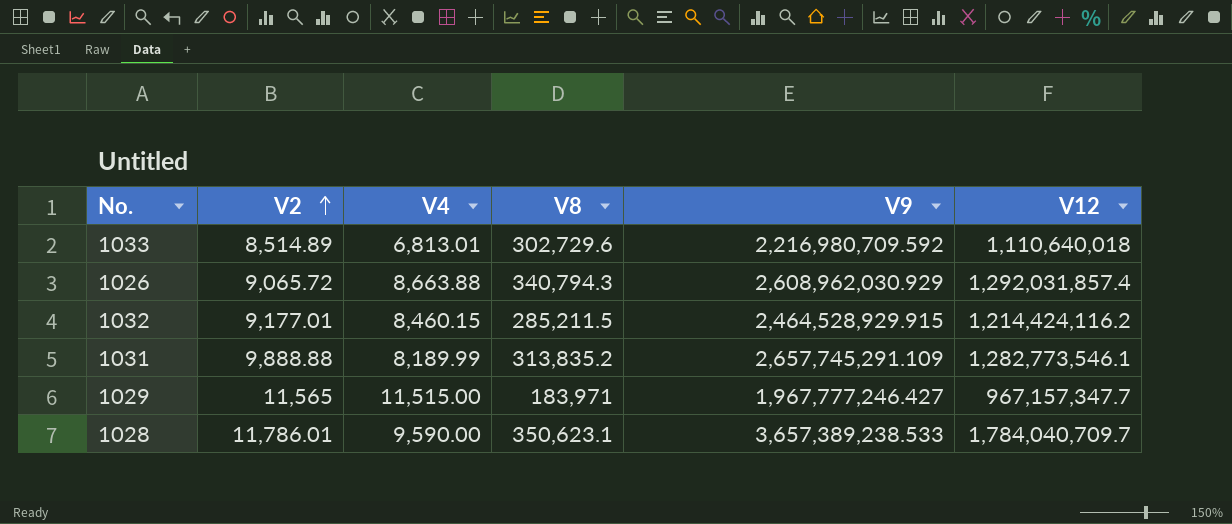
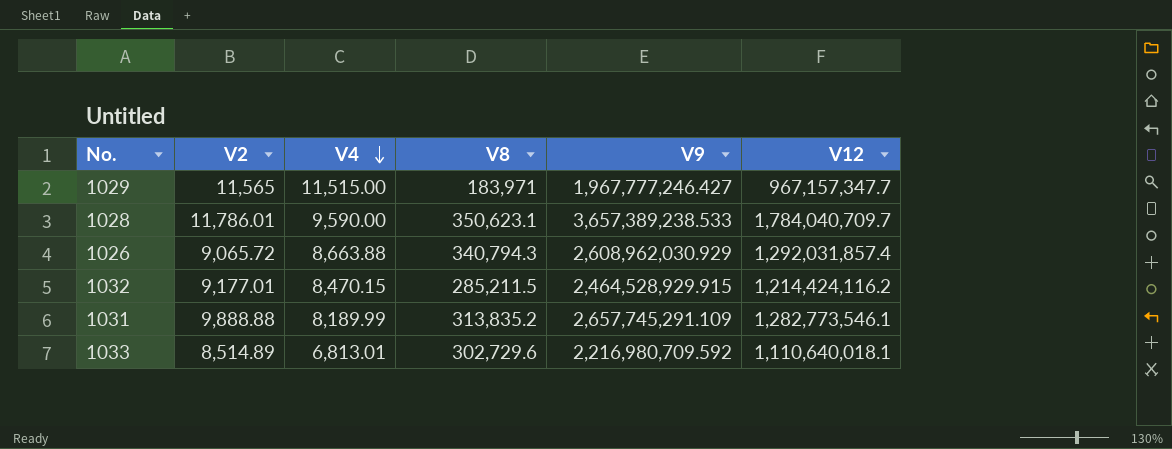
row order: V2 ascending -> V4 descending
1032 | V4: 8,460.15 -> 8,470.15
1033 | V12: 1,110,640,018 -> 1,110,640,018.1

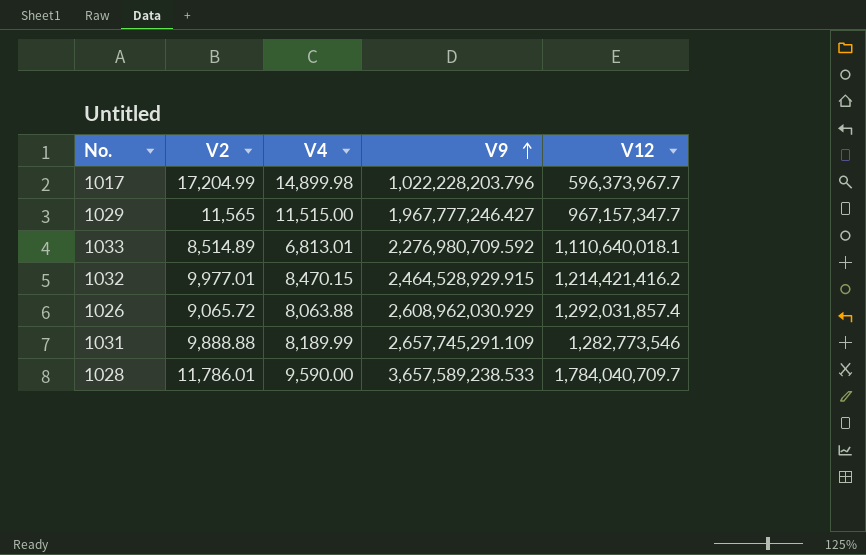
row order: V4 descending -> V9 ascending
column V8 | position: 4 -> none
row 1017: none -> 17,204.99 | 14,899.98 | 1,022,228,203.796 | 596,373,967.7
1033 | V9: 2,216,980,709.592 -> 2,276,980,709.592
1032 | V2: 9,177.01 -> 9,977.01
1032 | V12: 1,214,424,116.2 -> 1,214,421,416.2
1026 | V4: 8,663.88 -> 8,063.88
1031 | V12: 1,282,773,546.1 -> 1,282,773,546
1028 | V9: 3,657,389,238.533 -> 3,657,589,238.533

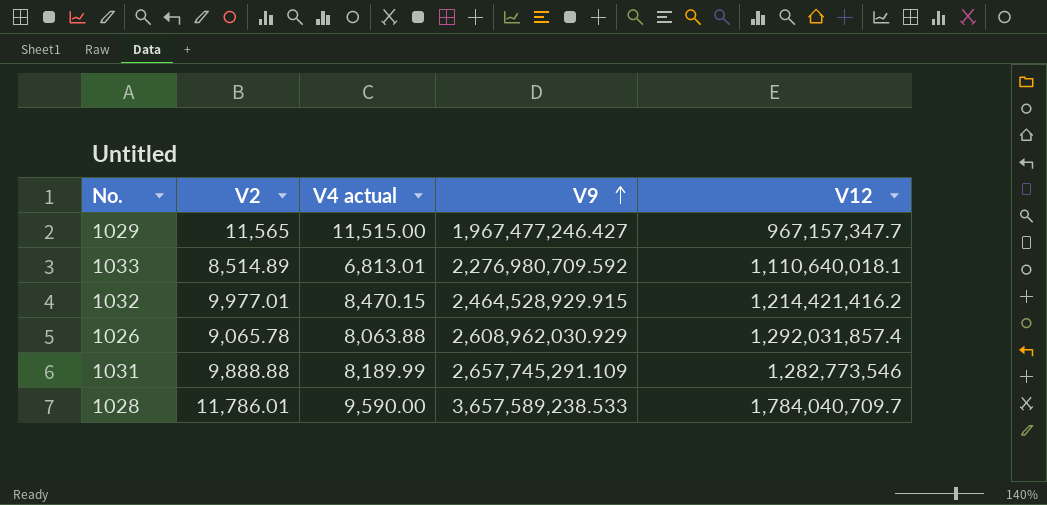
column name: V4 -> V4 actual
row 1017: 17,204.99 | 14,899.98 | 1,022,228,203.796 | 596,373,967.7 -> none
1029 | V9: 1,967,777,246.427 -> 1,967,477,246.427
1026 | V2: 9,065.72 -> 9,065.78

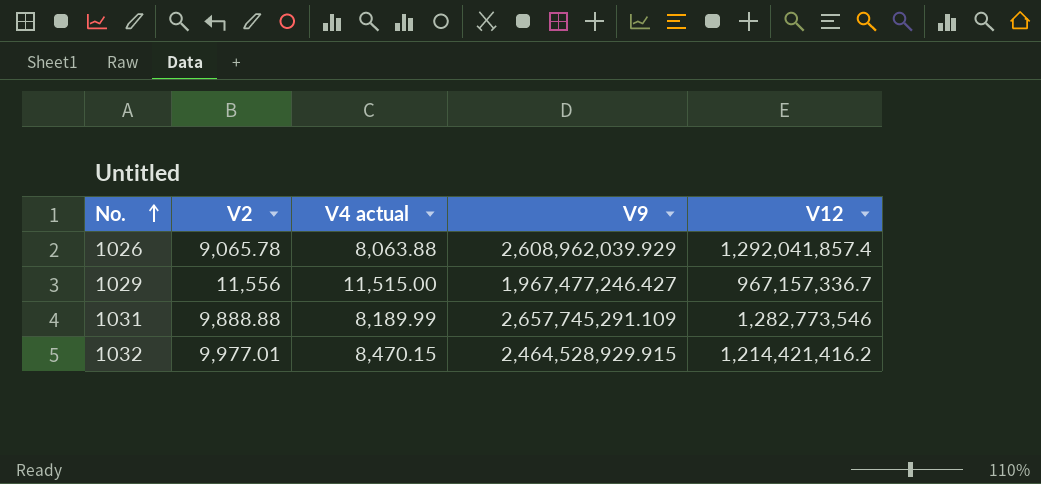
row order: V9 ascending -> No. ascending
row 1033: 8,514.89 | 6,813.01 | 2,276,980,709.592 | 1,110,640,018.1 -> none
row 1028: 11,786.01 | 9,590.00 | 3,657,589,238.533 | 1,784,040,709.7 -> none
1026 | V9: 2,608,962,030.929 -> 2,608,962,039.929
1026 | V12: 1,292,031,857.4 -> 1,292,041,857.4
1029 | V2: 11,565 -> 11,556
1029 | V12: 967,157,347.7 -> 967,157,336.7

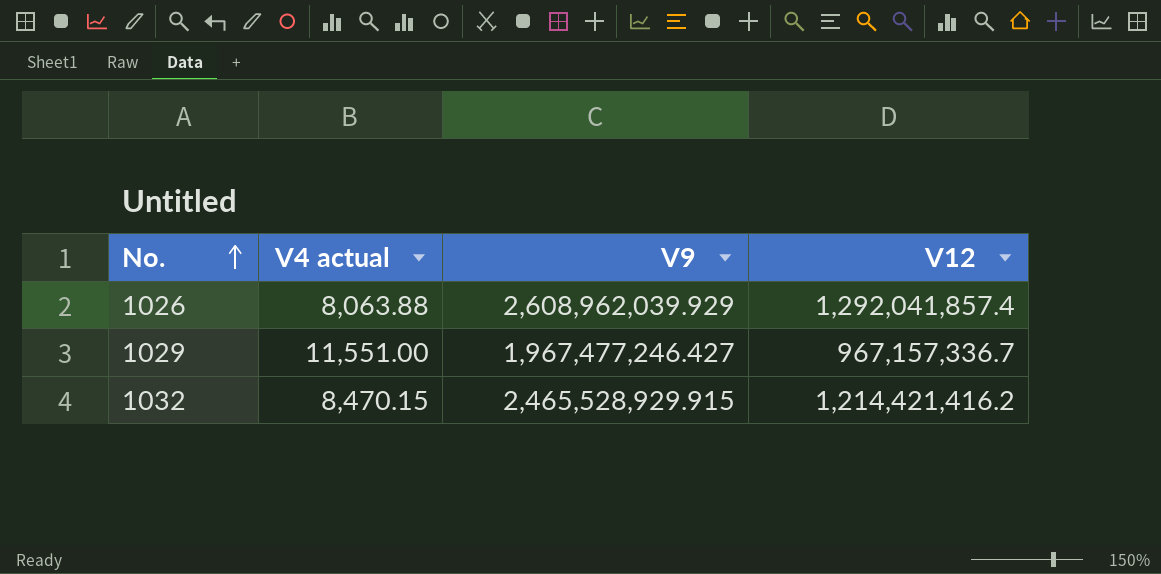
column V2 | position: 2 -> none
row 1031: 9,888.88 | 8,189.99 | 2,657,745,291.109 | 1,282,773,546 -> none
1029 | V4 actual: 11,515.00 -> 11,551.00
1032 | V9: 2,464,528,929.915 -> 2,465,528,929.915

